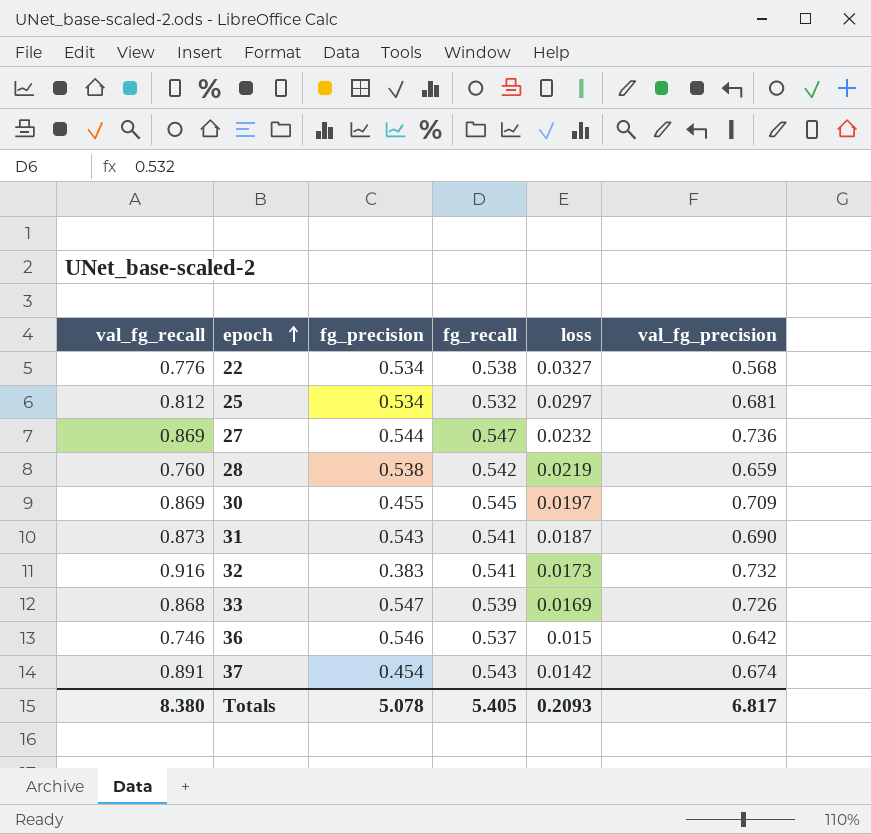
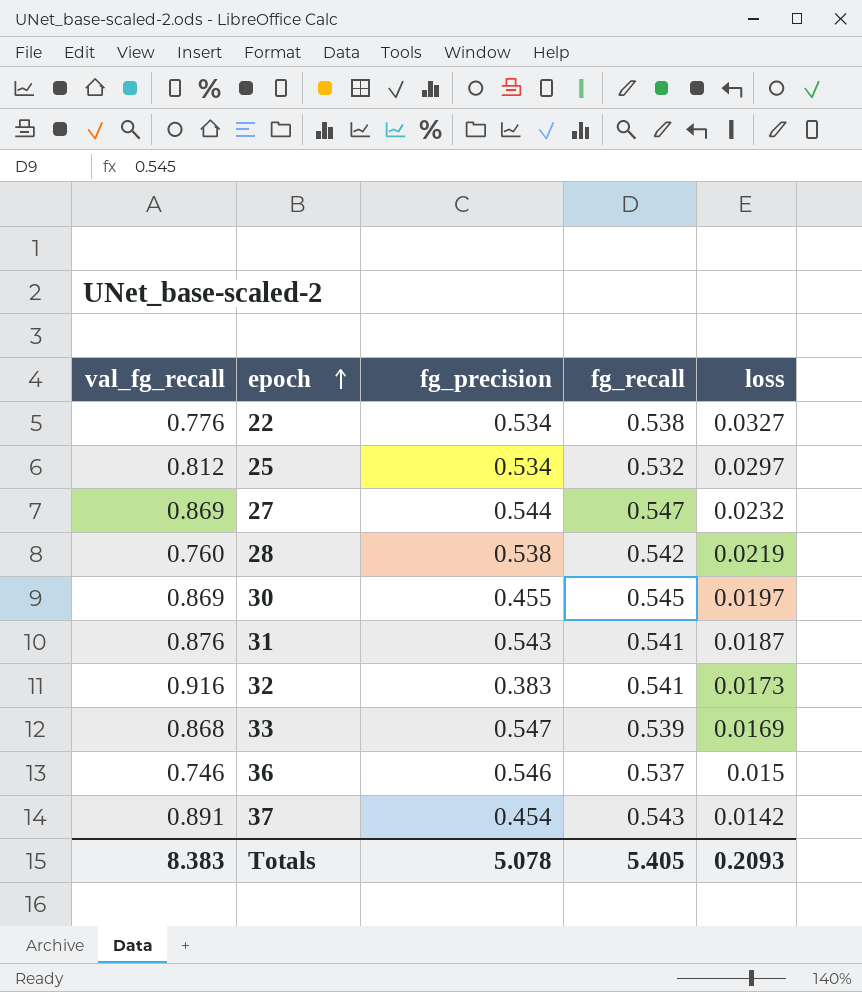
column val_fg_precision | position: 6 -> none
31 | val_fg_recall: 0.873 -> 0.876
Totals | val_fg_recall: 8.380 -> 8.383

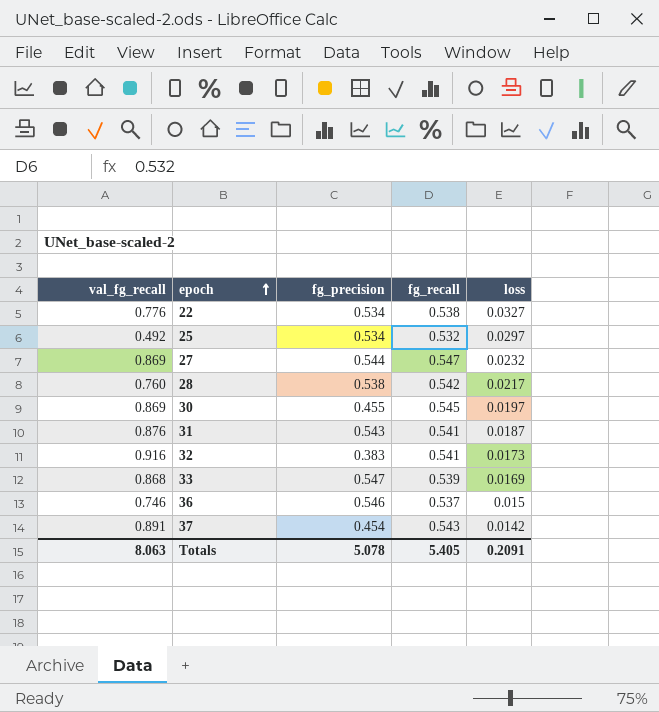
25 | val_fg_recall: 0.812 -> 0.492
28 | loss: 0.0219 -> 0.0217
Totals | val_fg_recall: 8.383 -> 8.063
Totals | loss: 0.2093 -> 0.2091

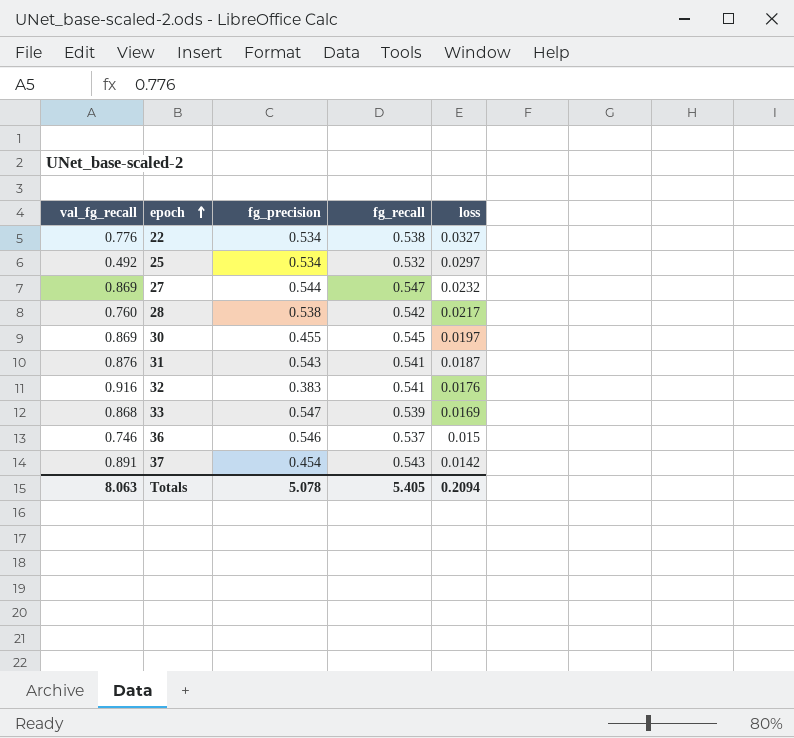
32 | loss: 0.0173 -> 0.0176
Totals | loss: 0.2091 -> 0.2094

